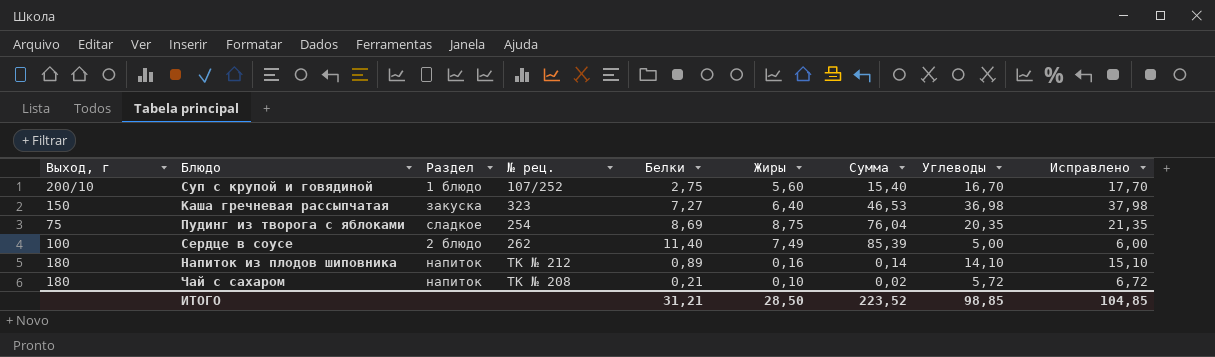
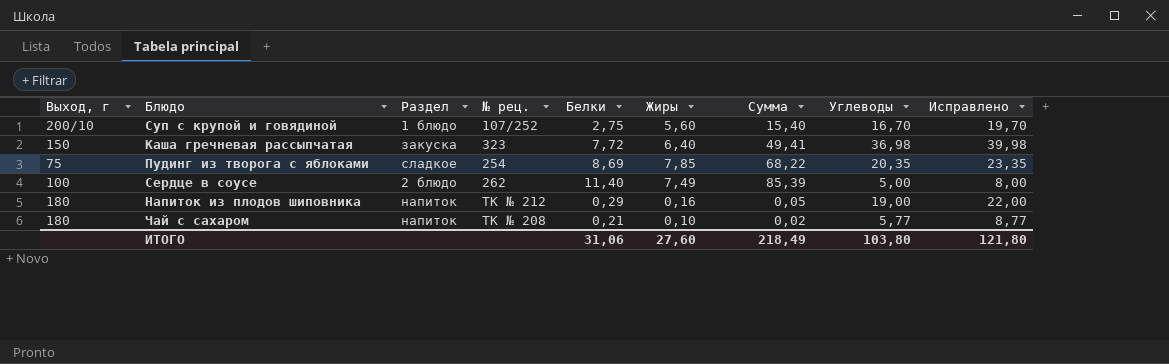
column Исправлено | formula: [Углеводы] + 1 -> [Углеводы] + 3
Каша гречневая рассыпчатая | Белки: 7,27 -> 7,72
Каша гречневая рассыпчатая | Сумма: 46,53 -> 49,41
Пудинг из творога с яблоками | Жиры: 8,75 -> 7,85
Пудинг из творога с яблоками | Сумма: 76,04 -> 68,22
Напиток из плодов шиповника | Белки: 0,89 -> 0,29
Напиток из плодов шиповника | Сумма: 0,14 -> 0,05
Напиток из плодов шиповника | Углеводы: 14,10 -> 19,00
Чай с сахаром | Углеводы: 5,72 -> 5,77
ИТОГО | Белки: 31,21 -> 31,06
ИТОГО | Жиры: 28,50 -> 27,60
ИТОГО | Сумма: 223,52 -> 218,49
ИТОГО | Углеводы: 98,85 -> 103,80
ИТОГО | Исправлено: 104,85 -> 121,80

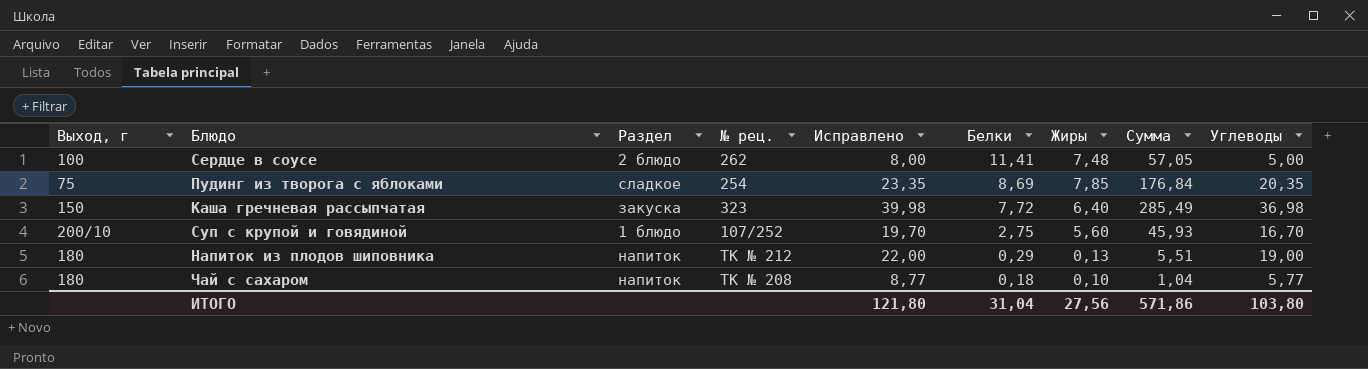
row order: none -> Белки descending
column Исправлено | position: 9 -> 5
column Сумма | formula: [Белки] * [Жиры] -> [Белки] * [Углеводы]
Сердце в соусе | Белки: 11,40 -> 11,41
Сердце в соусе | Жиры: 7,49 -> 7,48
Напиток из плодов шиповника | Жиры: 0,16 -> 0,13
Чай с сахаром | Белки: 0,21 -> 0,18
ИТОГО | Белки: 31,06 -> 31,04
ИТОГО | Жиры: 27,60 -> 27,56
ИТОГО | Сумма: 218,49 -> 571,86

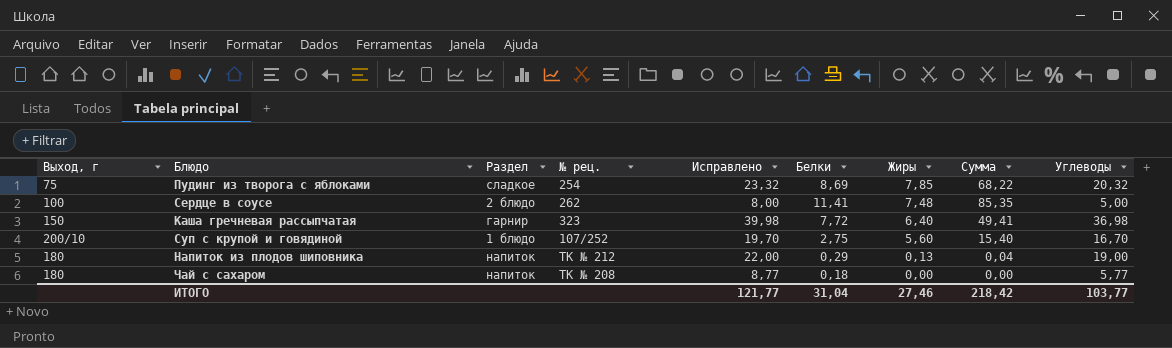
row order: Белки descending -> Жиры descending
column Сумма | formula: [Белки] * [Углеводы] -> [Белки] * [Жиры]
Пудинг из творога с яблоками | Исправлено: 23,35 -> 23,32
Пудинг из творога с яблоками | Углеводы: 20,35 -> 20,32
Каша гречневая рассыпчатая | Раздел: закуска -> гарнир
Чай с сахаром | Жиры: 0,10 -> 0,00
ИТОГО | Исправлено: 121,80 -> 121,77
ИТОГО | Жиры: 27,56 -> 27,46
ИТОГО | Сумма: 571,86 -> 218,42
ИТОГО | Углеводы: 103,80 -> 103,77

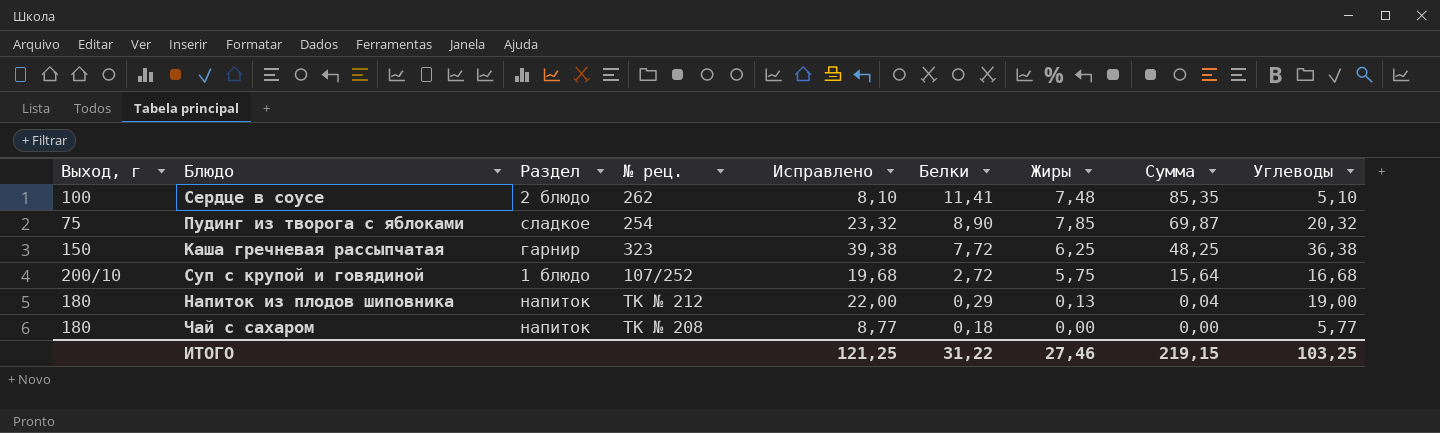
row order: Жиры descending -> Белки descending
Сердце в соусе | Исправлено: 8,00 -> 8,10
Сердце в соусе | Углеводы: 5,00 -> 5,10
Пудинг из творога с яблоками | Белки: 8,69 -> 8,90
Пудинг из творога с яблоками | Сумма: 68,22 -> 69,87
Каша гречневая рассыпчатая | Исправлено: 39,98 -> 39,38
Каша гречневая рассыпчатая | Жиры: 6,40 -> 6,25
Каша гречневая рассыпчатая | Сумма: 49,41 -> 48,25
Каша гречневая рассыпчатая | Углеводы: 36,98 -> 36,38
Суп с крупой и говядиной | Исправлено: 19,70 -> 19,68
Суп с крупой и говядиной | Белки: 2,75 -> 2,72
Суп с крупой и говядиной | Жиры: 5,60 -> 5,75
Суп с крупой и говядиной | Сумма: 15,40 -> 15,64
Суп с крупой и говядиной | Углеводы: 16,70 -> 16,68
ИТОГО | Исправлено: 121,77 -> 121,25
ИТОГО | Белки: 31,04 -> 31,22
ИТОГО | Сумма: 218,42 -> 219,15
ИТОГО | Углеводы: 103,77 -> 103,25

